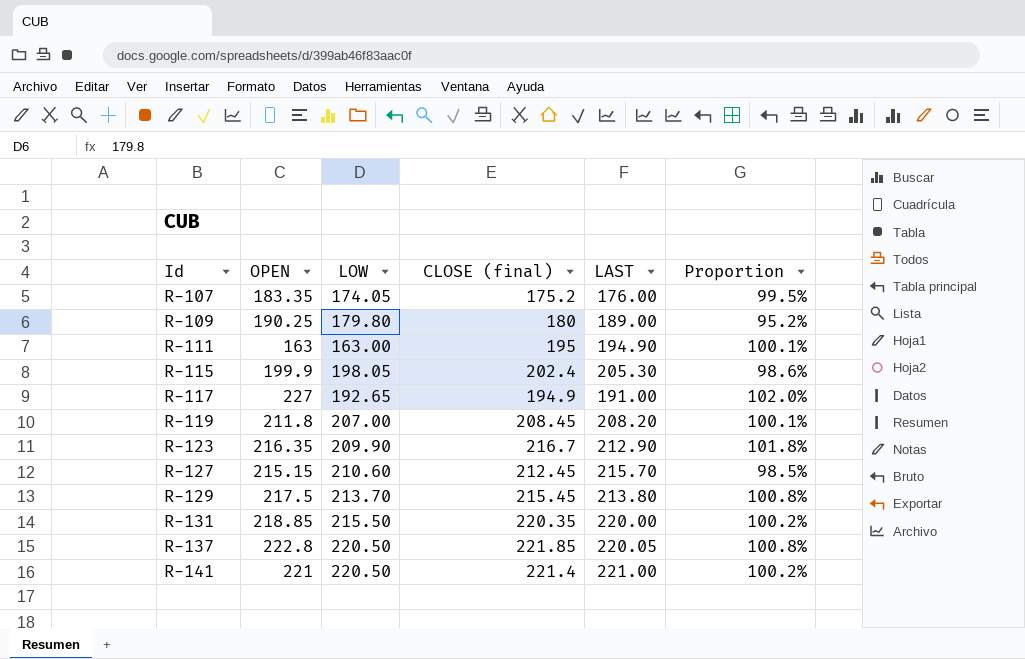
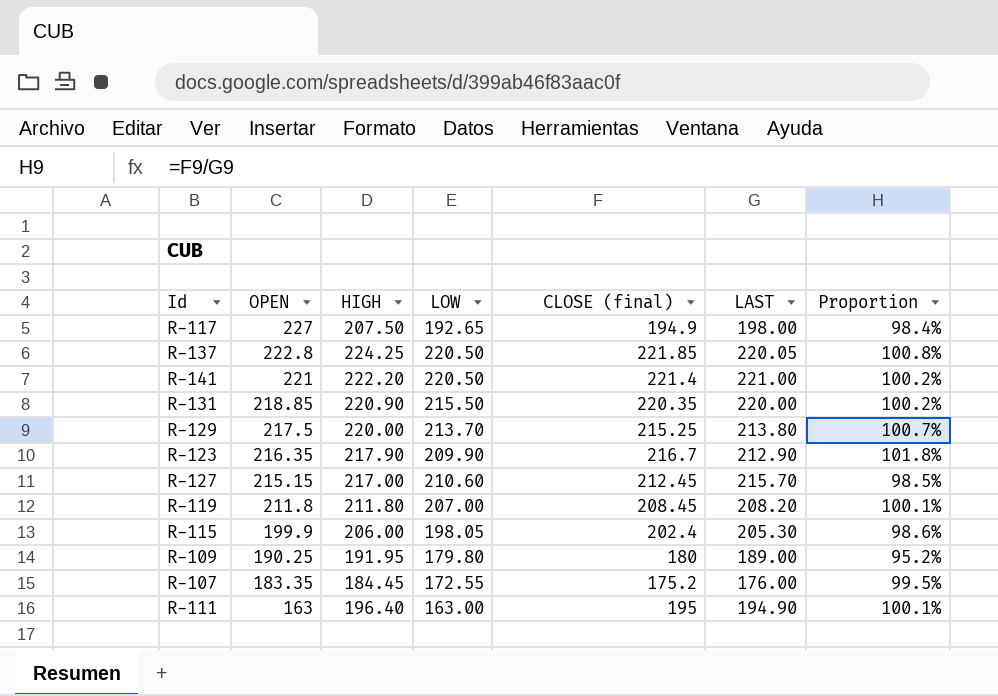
row order: Id ascending -> OPEN descending
column HIGH | position: none -> 3
R-117 | LAST: 191.00 -> 198.00
R-117 | Proportion: 102.0% -> 98.4%
R-129 | CLOSE (final): 215.45 -> 215.25
R-129 | Proportion: 100.8% -> 100.7%
R-107 | LOW: 174.05 -> 172.55

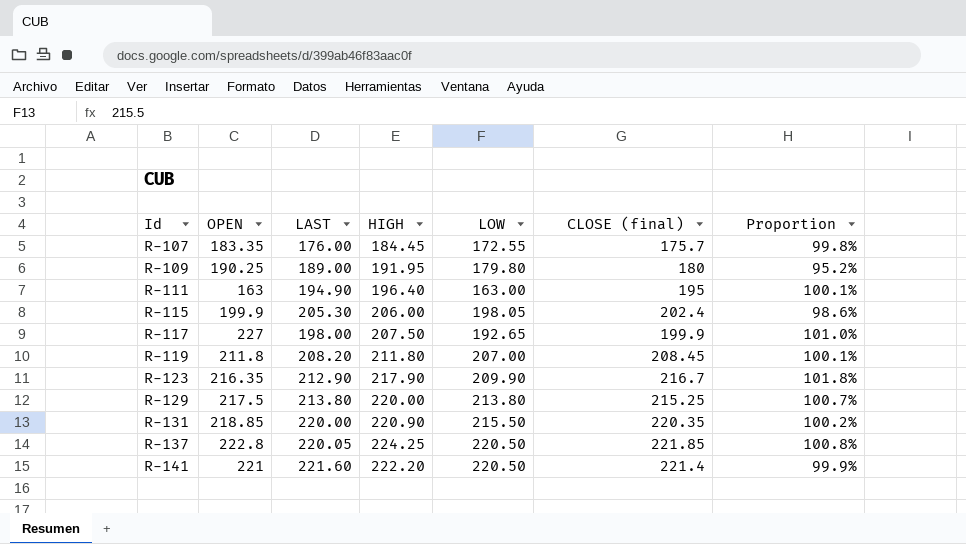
row order: OPEN descending -> Id ascending
column LAST | position: 6 -> 3
row R-127: 215.15 | 217.00 | 210.60 | 212.45 | 215.70 | 98.5% -> none
R-107 | CLOSE (final): 175.2 -> 175.7
R-107 | Proportion: 99.5% -> 99.8%
R-117 | CLOSE (final): 194.9 -> 199.9
R-117 | Proportion: 98.4% -> 101.0%
R-129 | LOW: 213.70 -> 213.80
R-141 | LAST: 221.00 -> 221.60
R-141 | Proportion: 100.2% -> 99.9%

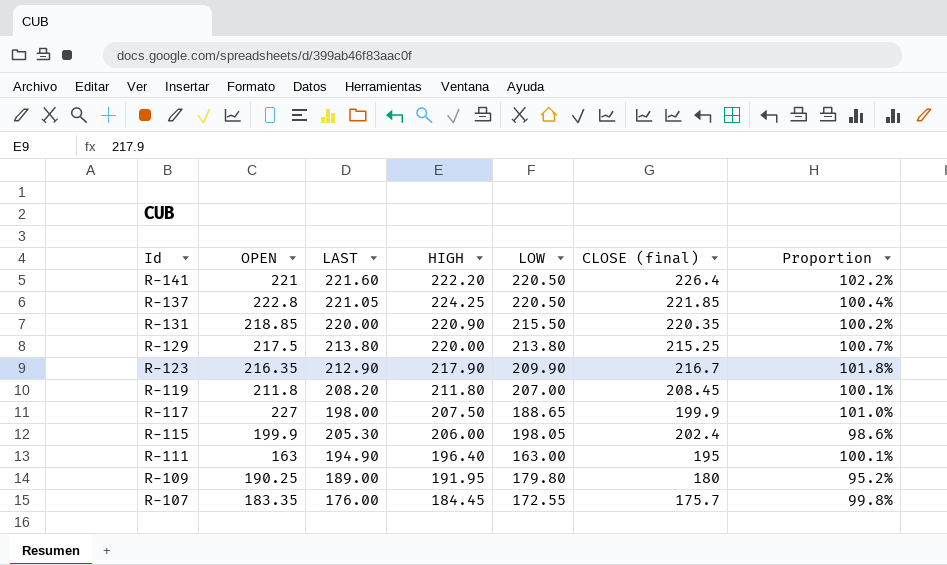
row order: Id ascending -> Id descending
R-141 | CLOSE (final): 221.4 -> 226.4
R-141 | Proportion: 99.9% -> 102.2%
R-137 | LAST: 220.05 -> 221.05
R-137 | Proportion: 100.8% -> 100.4%
R-117 | LOW: 192.65 -> 188.65

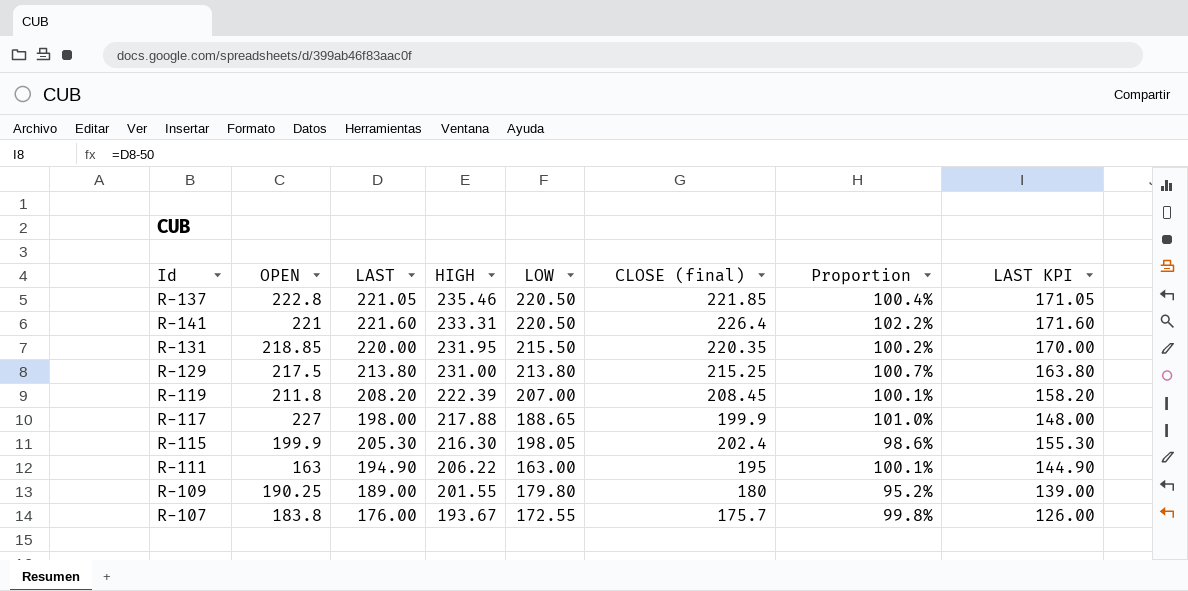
row order: Id descending -> HIGH descending
column LAST KPI | formula: none -> [LAST] - 50
row R-123: 216.35 | 212.90 | 217.90 | 209.90 | 216.7 | 101.8% -> none
R-137 | HIGH: 224.25 -> 235.46
R-141 | HIGH: 222.20 -> 233.31
R-131 | HIGH: 220.90 -> 231.95
R-129 | HIGH: 220.00 -> 231.00
R-119 | HIGH: 211.80 -> 222.39
R-117 | HIGH: 207.50 -> 217.88
R-115 | HIGH: 206.00 -> 216.30
R-111 | HIGH: 196.40 -> 206.22
R-109 | HIGH: 191.95 -> 201.55
R-107 | OPEN: 183.35 -> 183.8
R-107 | HIGH: 184.45 -> 193.67

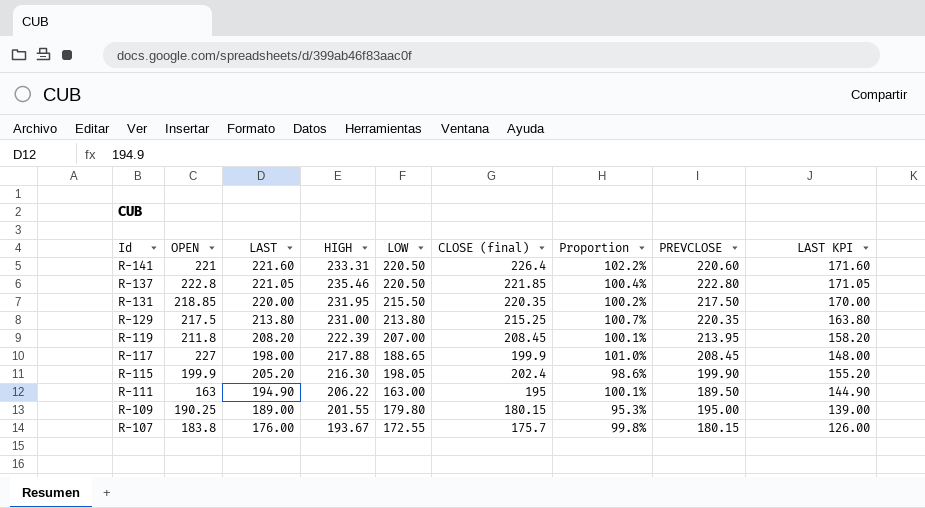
row order: HIGH descending -> Id descending
column PREVCLOSE | position: none -> 8
R-115 | LAST: 205.30 -> 205.20
R-115 | LAST KPI: 155.30 -> 155.20
R-109 | CLOSE (final): 180 -> 180.15
R-109 | Proportion: 95.2% -> 95.3%

